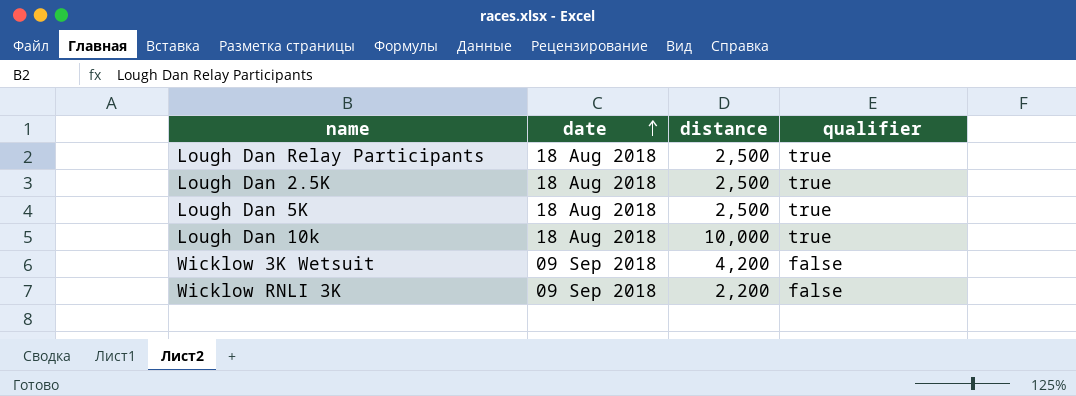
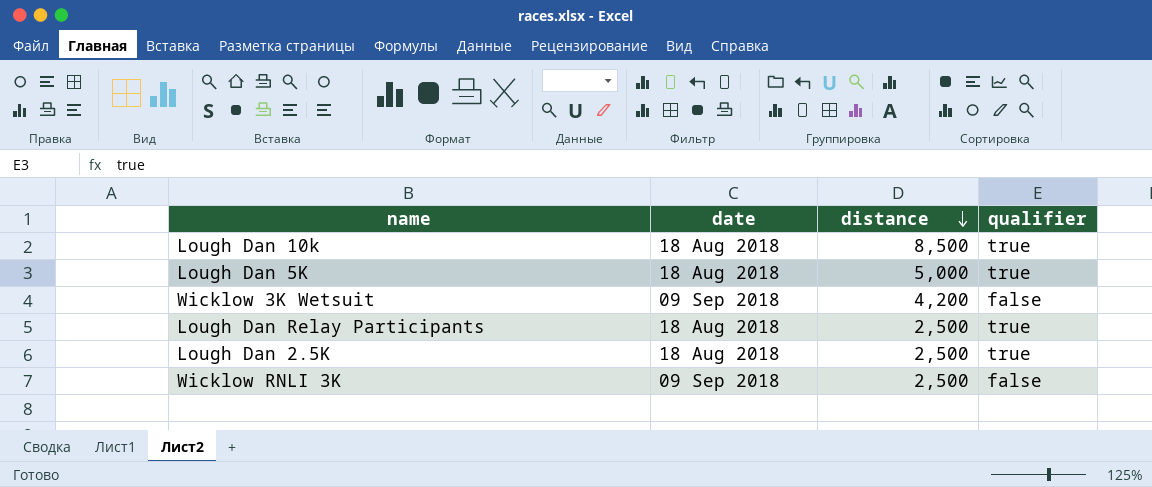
row order: date ascending -> distance descending
Lough Dan 10k | distance: 10,000 -> 8,500
Lough Dan 5K | distance: 2,500 -> 5,000
Wicklow RNLI 3K | distance: 2,200 -> 2,500

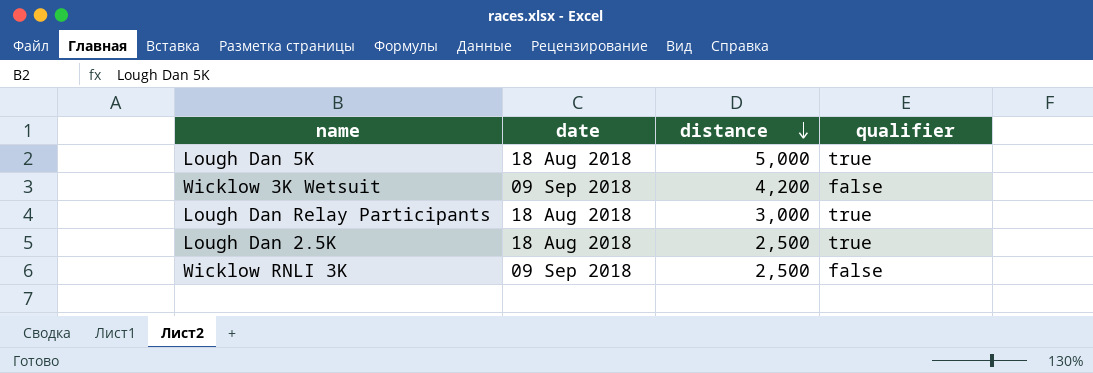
row Lough Dan 10k: 18 Aug 2018 | 8,500 | true -> none
Lough Dan Relay Participants | distance: 2,500 -> 3,000

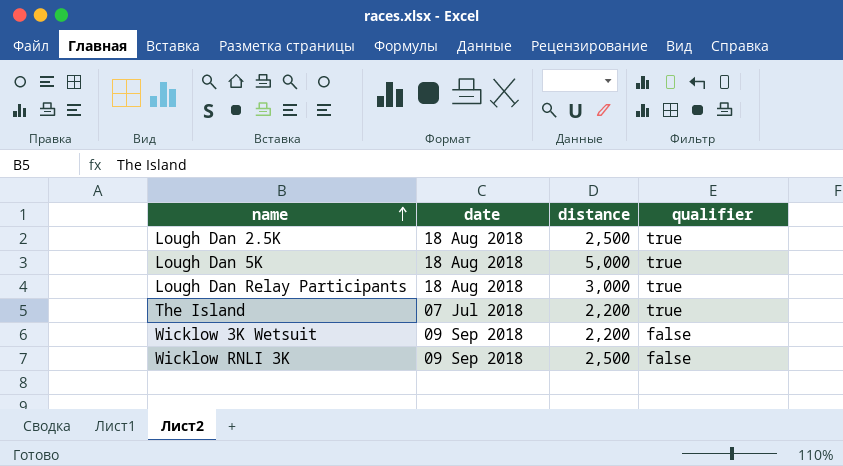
row order: distance descending -> name ascending
row The Island: none -> 07 Jul 2018 | 2,200 | true
Wicklow 3K Wetsuit | distance: 4,200 -> 2,200

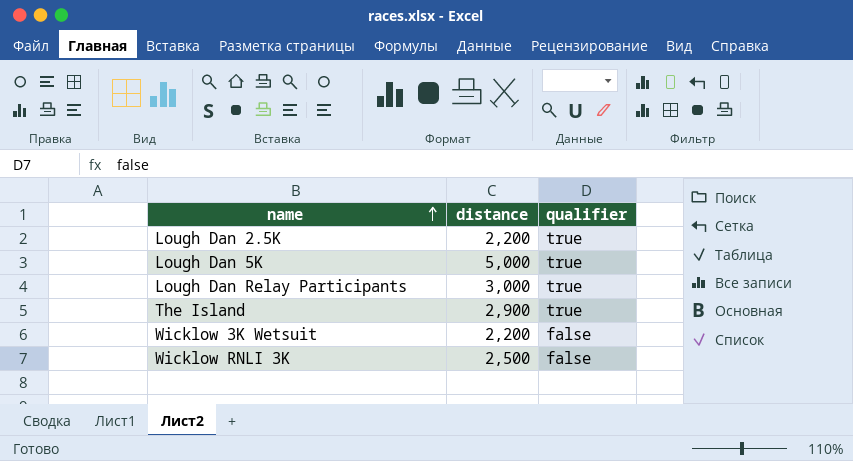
column date | position: 2 -> none
Lough Dan 2.5K | distance: 2,500 -> 2,200
The Island | distance: 2,200 -> 2,900

